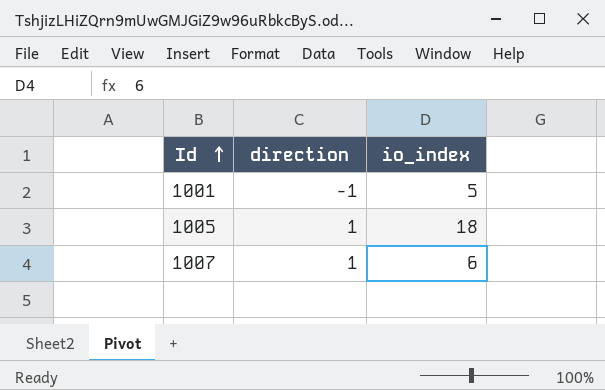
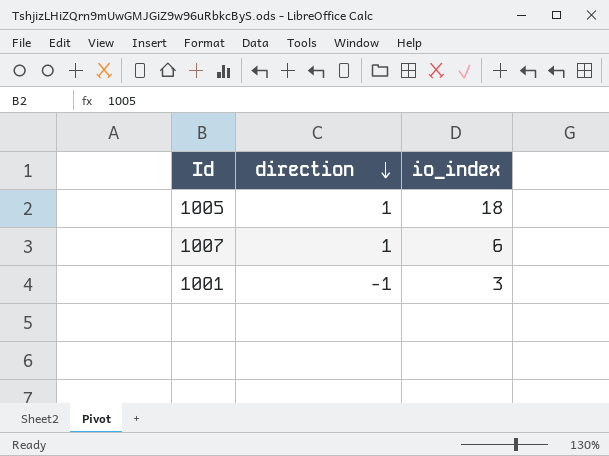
row order: Id ascending -> direction descending
1001 | io_index: 5 -> 3

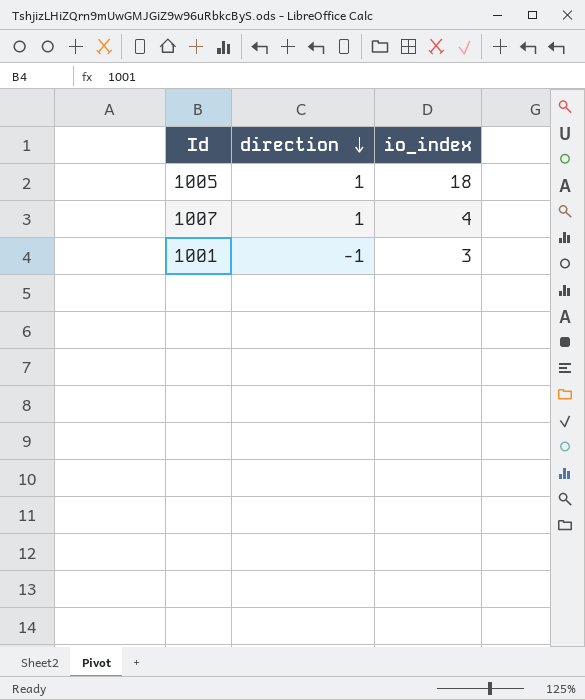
1007 | io_index: 6 -> 4

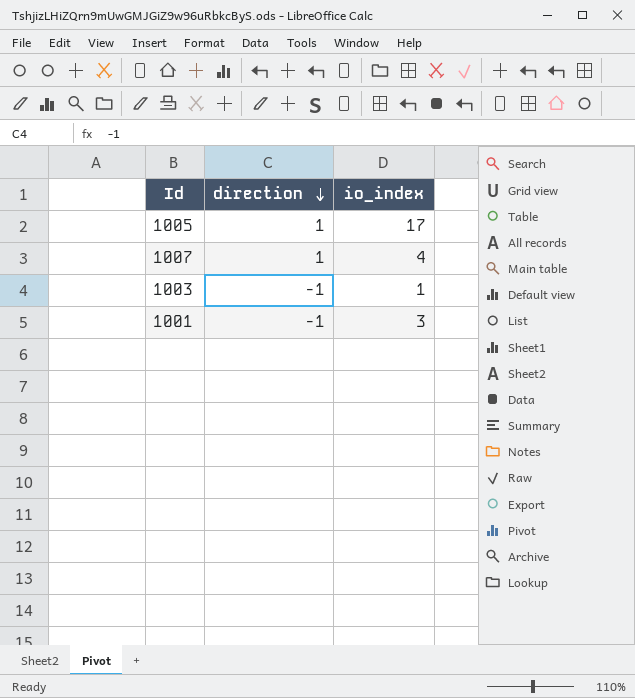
1005 | io_index: 18 -> 17
row 1003: none -> -1 | 1

